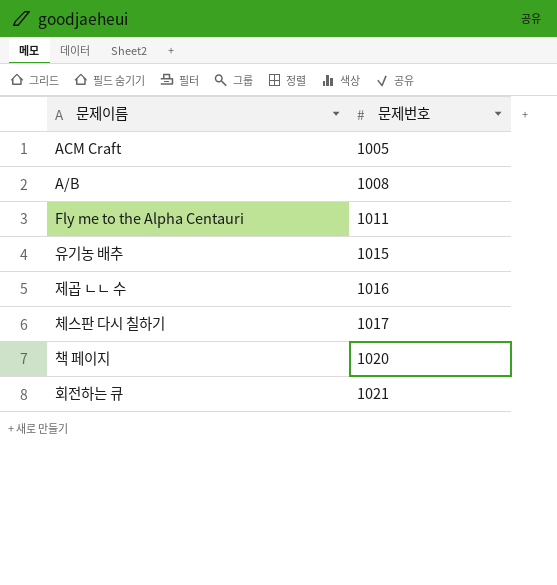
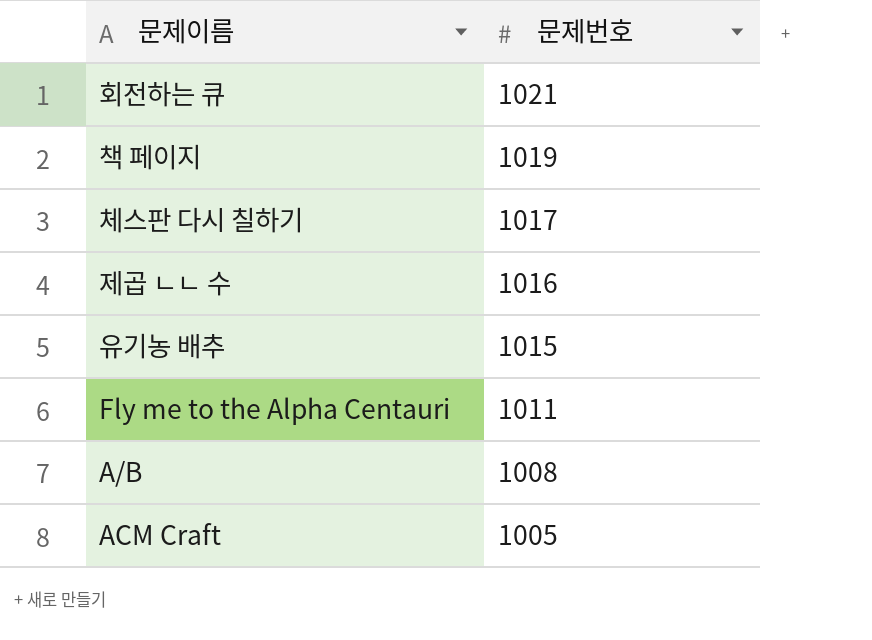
row order: 문제번호 ascending -> 문제번호 descending
책 페이지 | 문제번호: 1020 -> 1019

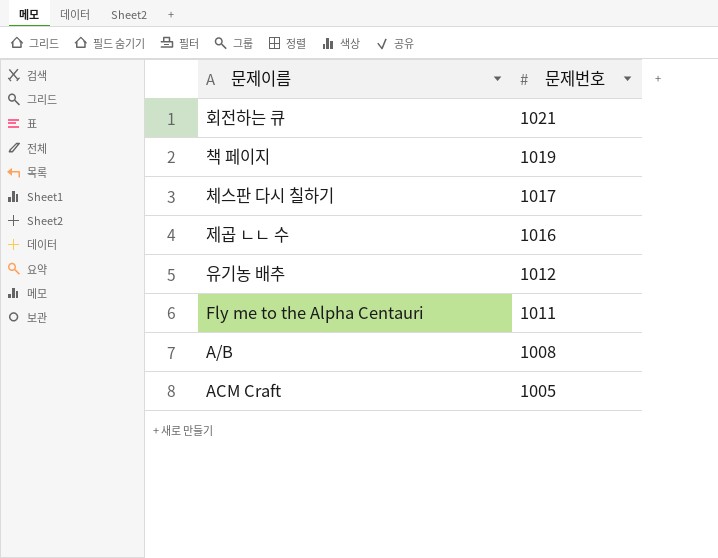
유기농 배추 | 문제번호: 1015 -> 1012

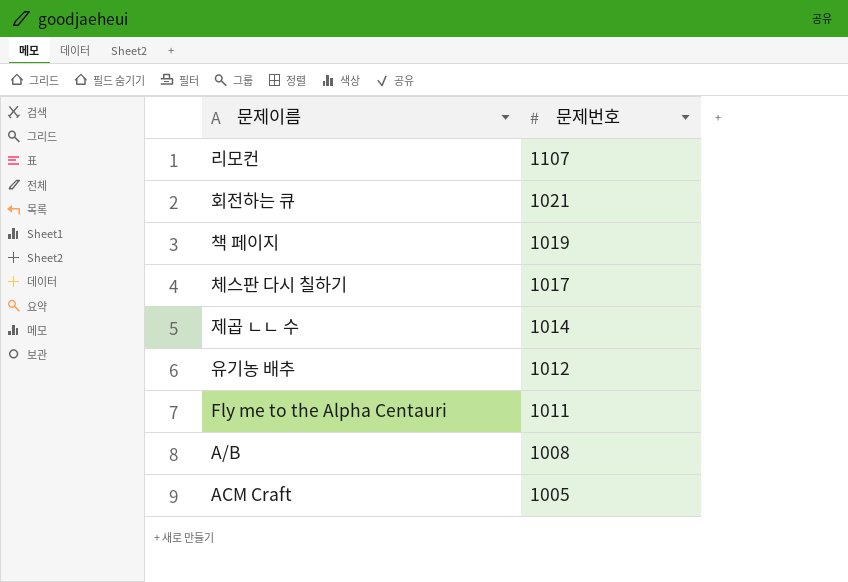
row 리모컨: none -> 1107
제곱 ㄴㄴ 수 | 문제번호: 1016 -> 1014

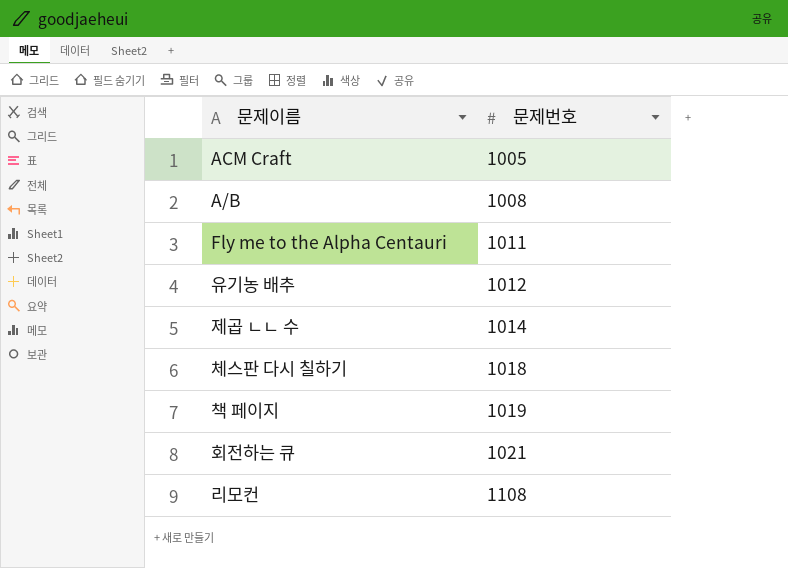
row order: 문제번호 descending -> 문제번호 ascending
체스판 다시 칠하기 | 문제번호: 1017 -> 1018
리모컨 | 문제번호: 1107 -> 1108

